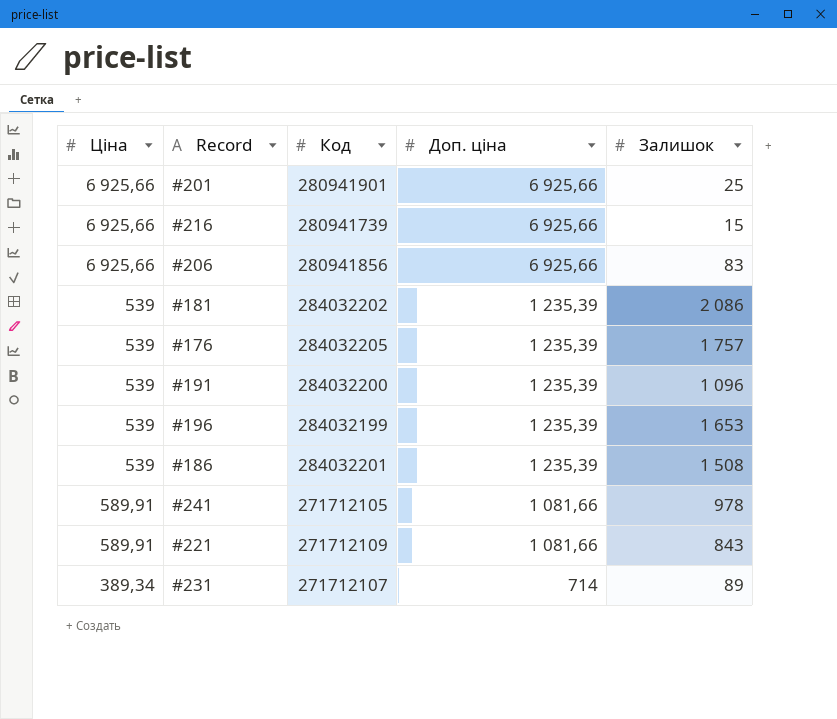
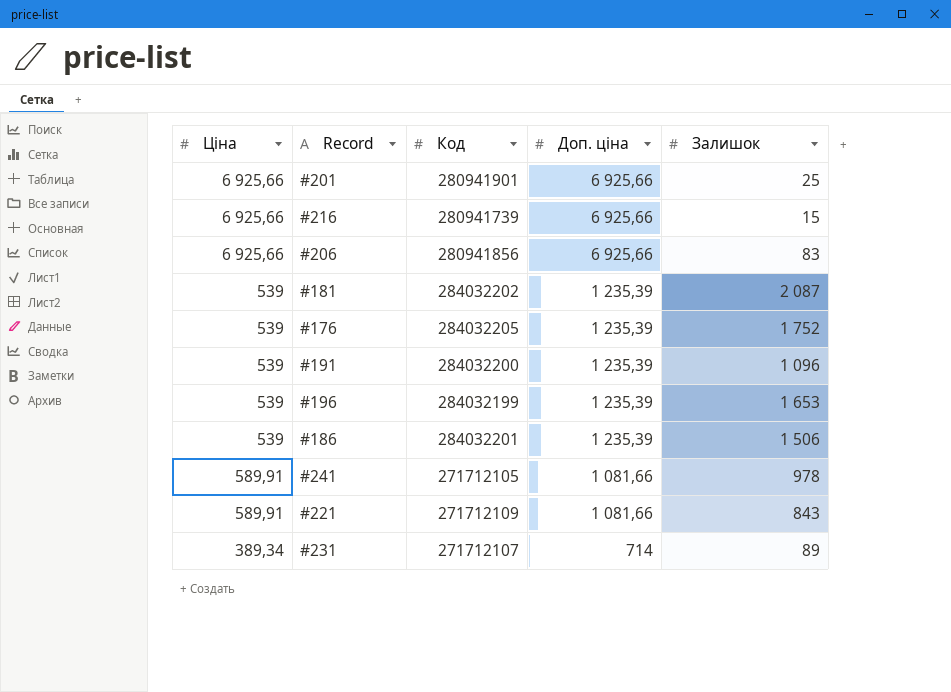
#181 | Залишок: 2 086 -> 2 087
#176 | Залишок: 1 757 -> 1 752
#186 | Залишок: 1 508 -> 1 506

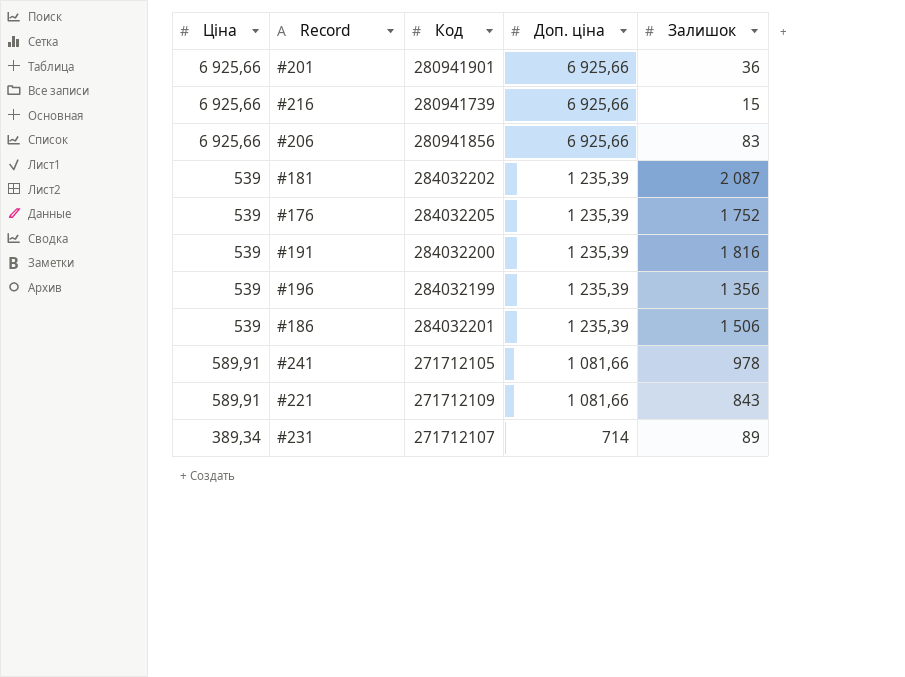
#201 | Залишок: 25 -> 36
#191 | Залишок: 1 096 -> 1 816
#196 | Залишок: 1 653 -> 1 356

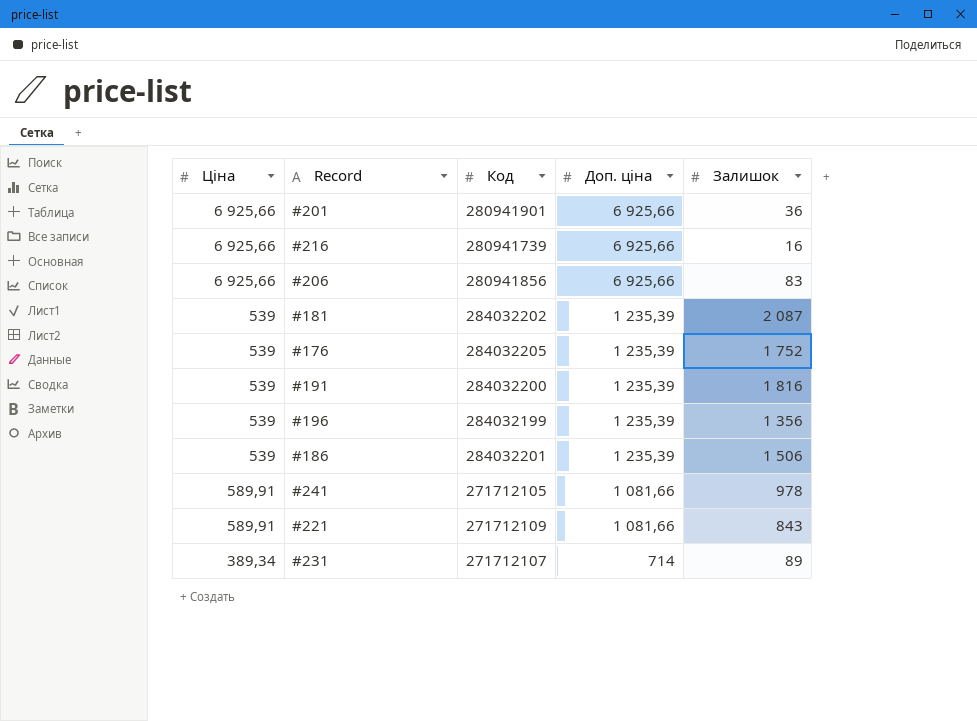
#216 | Залишок: 15 -> 16

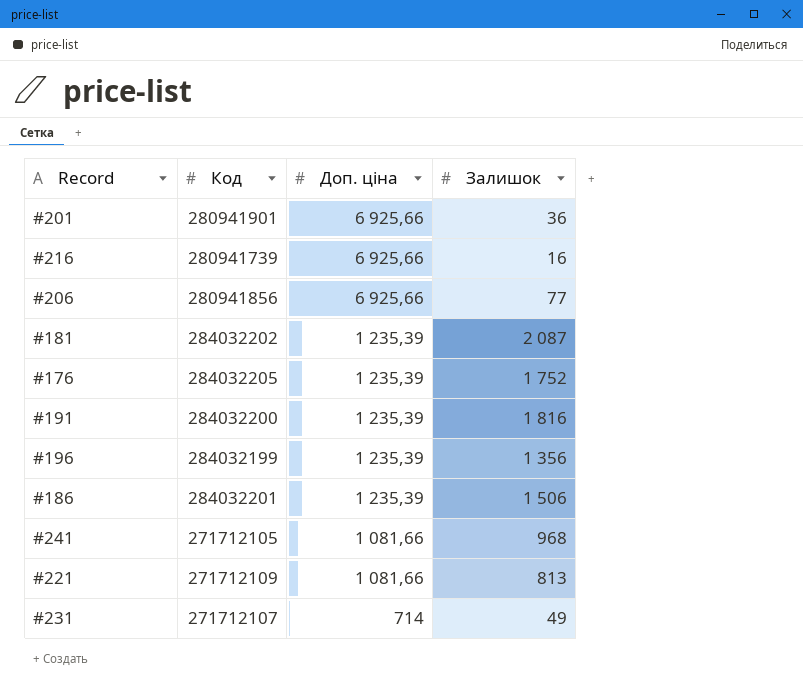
column Ціна | position: 1 -> none
#206 | Залишок: 83 -> 77
#241 | Залишок: 978 -> 968
#221 | Залишок: 843 -> 813
#231 | Залишок: 89 -> 49

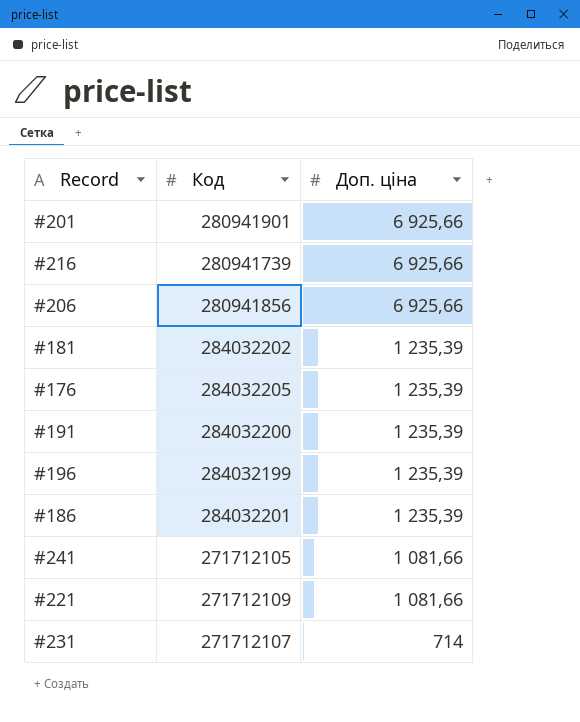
column Залишок | position: 4 -> none

